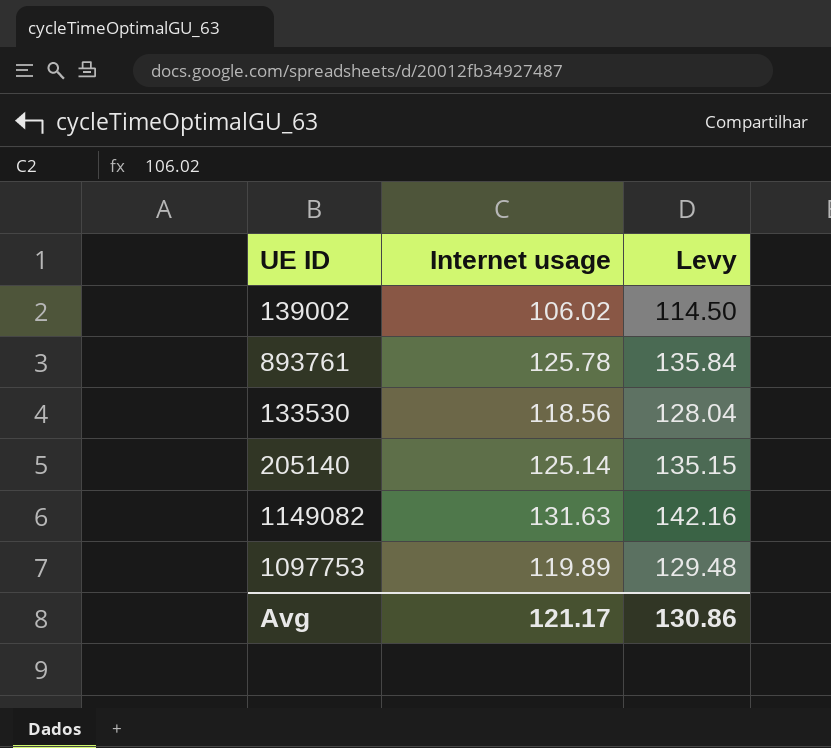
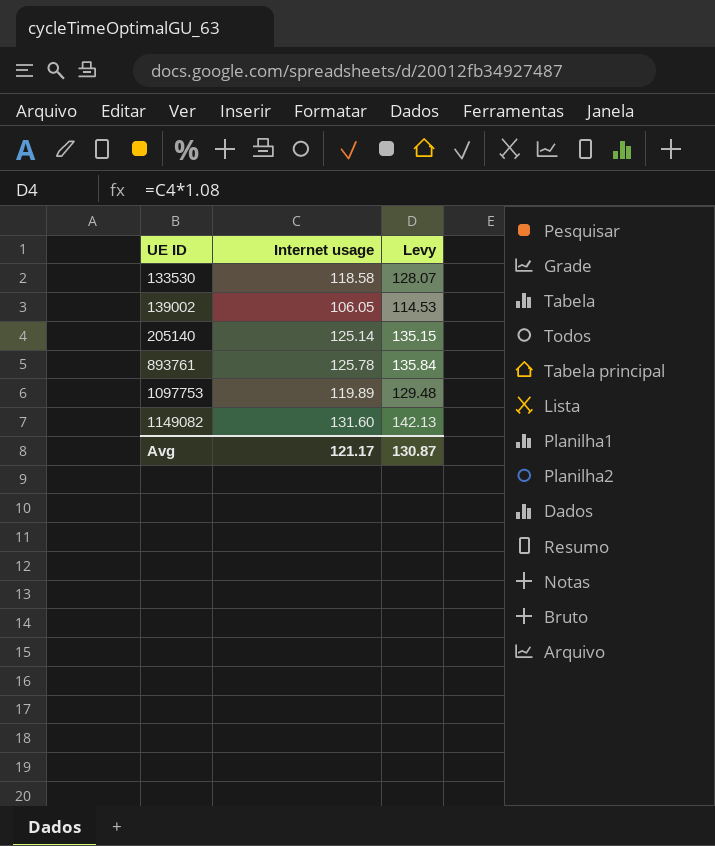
row order: none -> UE ID ascending
133530 | Internet usage: 118.56 -> 118.58
133530 | Levy: 128.04 -> 128.07
139002 | Internet usage: 106.02 -> 106.05
139002 | Levy: 114.50 -> 114.53
1149082 | Internet usage: 131.63 -> 131.60
1149082 | Levy: 142.16 -> 142.13
Avg | Levy: 130.86 -> 130.87

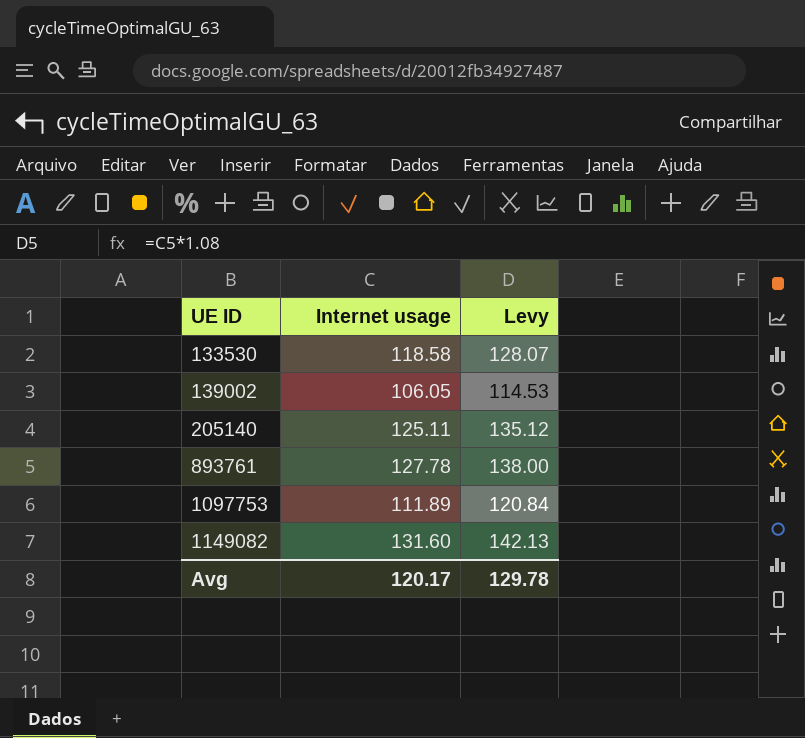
205140 | Internet usage: 125.14 -> 125.11
205140 | Levy: 135.15 -> 135.12
893761 | Internet usage: 125.78 -> 127.78
893761 | Levy: 135.84 -> 138.00
1097753 | Internet usage: 119.89 -> 111.89
1097753 | Levy: 129.48 -> 120.84
Avg | Internet usage: 121.17 -> 120.17
Avg | Levy: 130.87 -> 129.78

